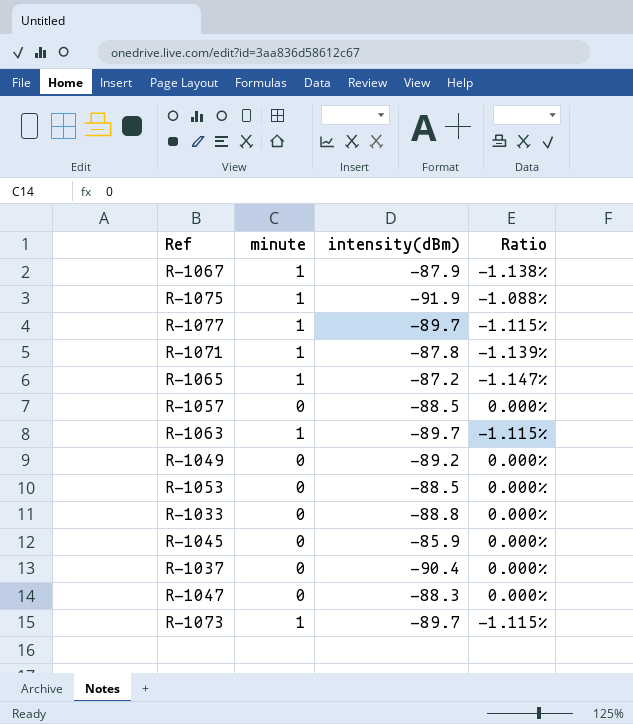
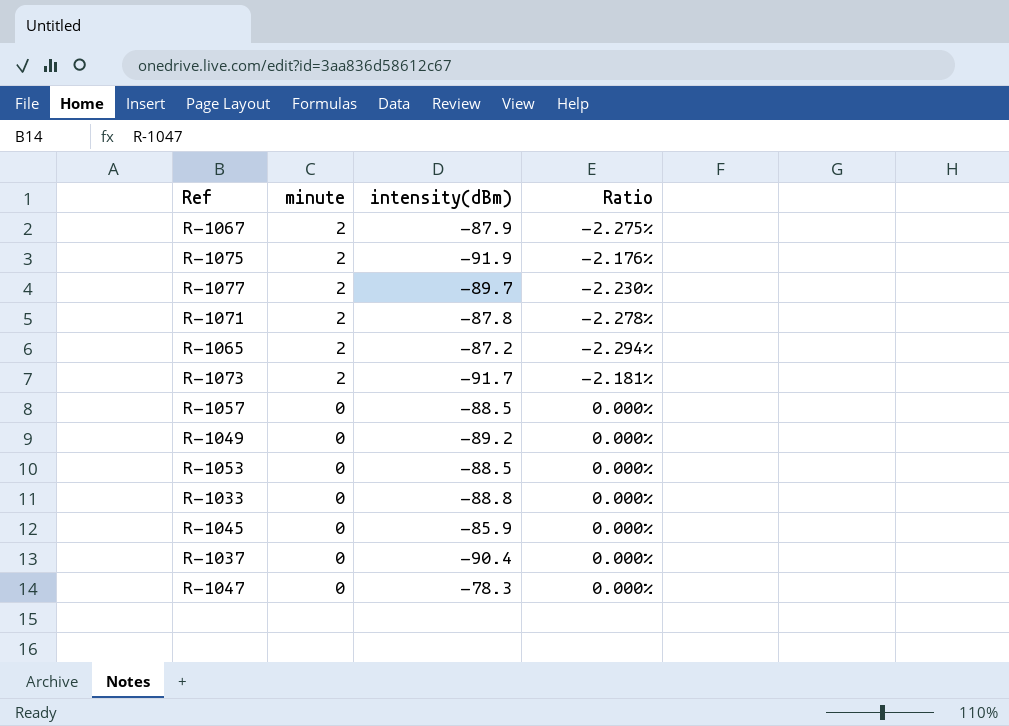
row order: none -> minute descending
row R-1063: 1 | -89.7 | -1.115% -> none
R-1067 | minute: 1 -> 2
R-1067 | Ratio: -1.138% -> -2.275%
R-1075 | minute: 1 -> 2
R-1075 | Ratio: -1.088% -> -2.176%
R-1077 | minute: 1 -> 2
R-1077 | Ratio: -1.115% -> -2.230%
R-1071 | minute: 1 -> 2
R-1071 | Ratio: -1.139% -> -2.278%
R-1065 | minute: 1 -> 2
R-1065 | Ratio: -1.147% -> -2.294%
R-1073 | minute: 1 -> 2
R-1073 | intensity(dBm): -89.7 -> -91.7
R-1073 | Ratio: -1.115% -> -2.181%
R-1047 | intensity(dBm): -88.3 -> -78.3

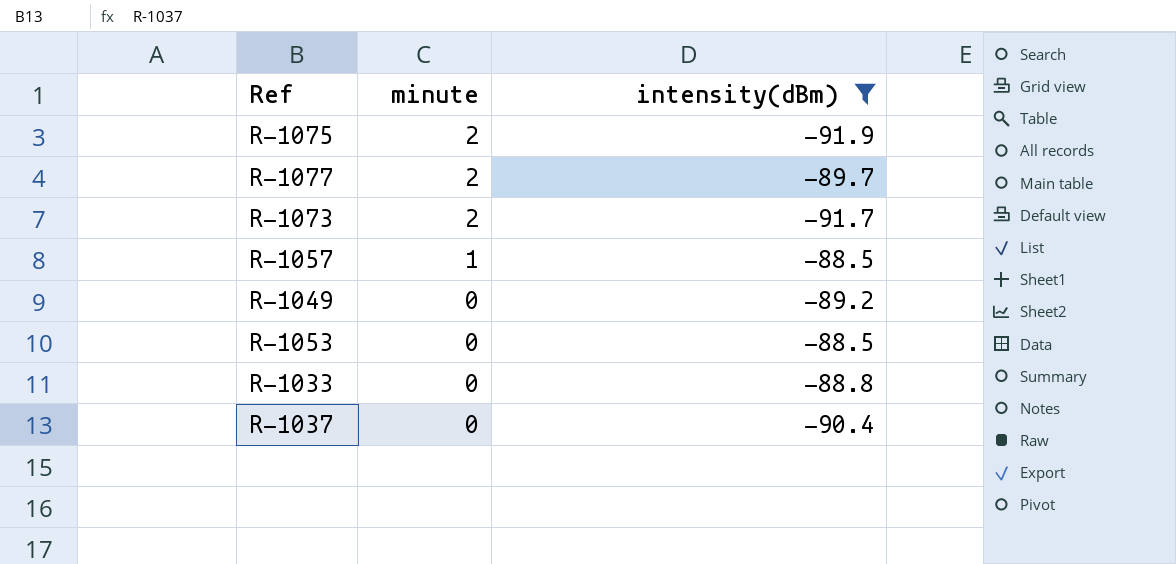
filter: none -> intensity(dBm) <= -88.5
column Ratio | formula: [minute] / [intensity(dBm)] -> none
R-1057 | minute: 0 -> 1

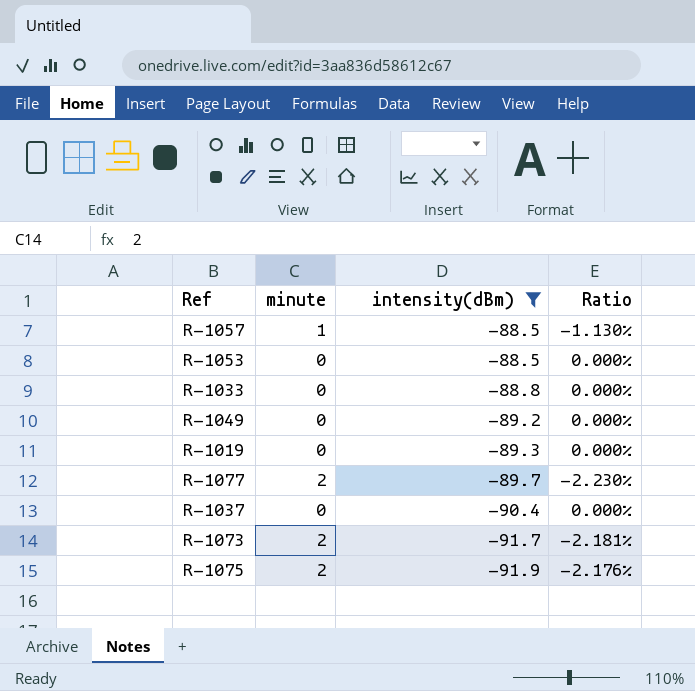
row order: minute descending -> intensity(dBm) descending
column Ratio | formula: none -> [minute] / [intensity(dBm)]
row R-1019: none -> 0 | -89.3 | 0.000%

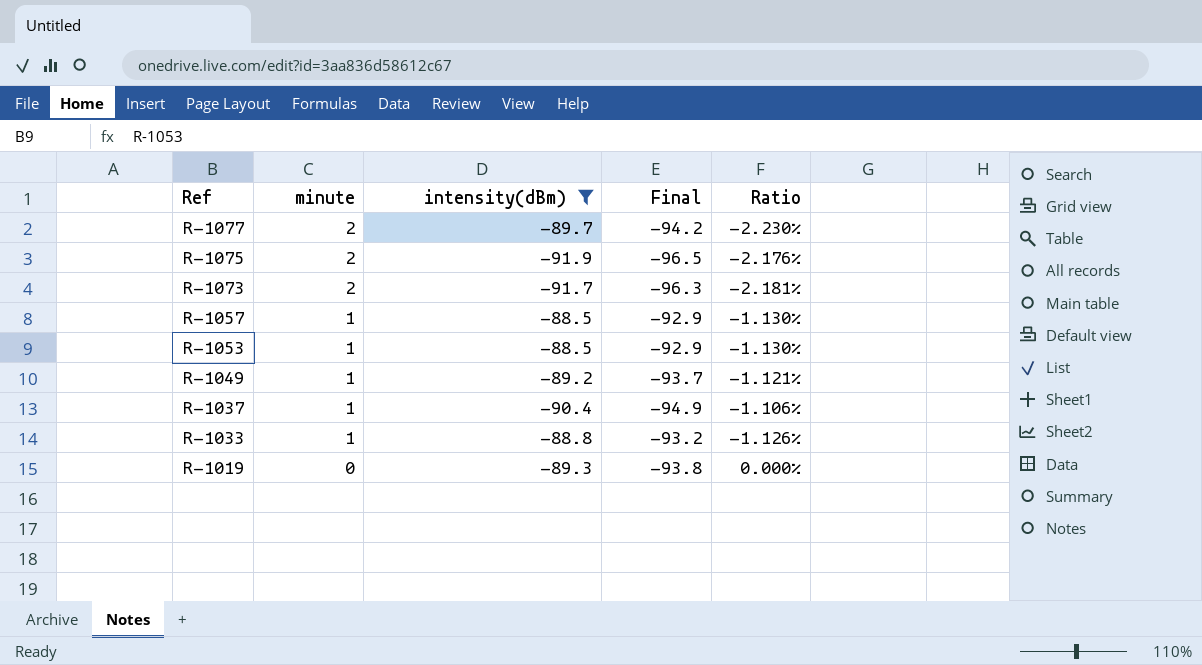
row order: intensity(dBm) descending -> Ref descending
column Final | formula: none -> [intensity(dBm)] * 1.05
R-1053 | minute: 0 -> 1
R-1053 | Ratio: 0.000% -> -1.130%
R-1049 | minute: 0 -> 1
R-1049 | Ratio: 0.000% -> -1.121%
R-1037 | minute: 0 -> 1
R-1037 | Ratio: 0.000% -> -1.106%
R-1033 | minute: 0 -> 1
R-1033 | Ratio: 0.000% -> -1.126%

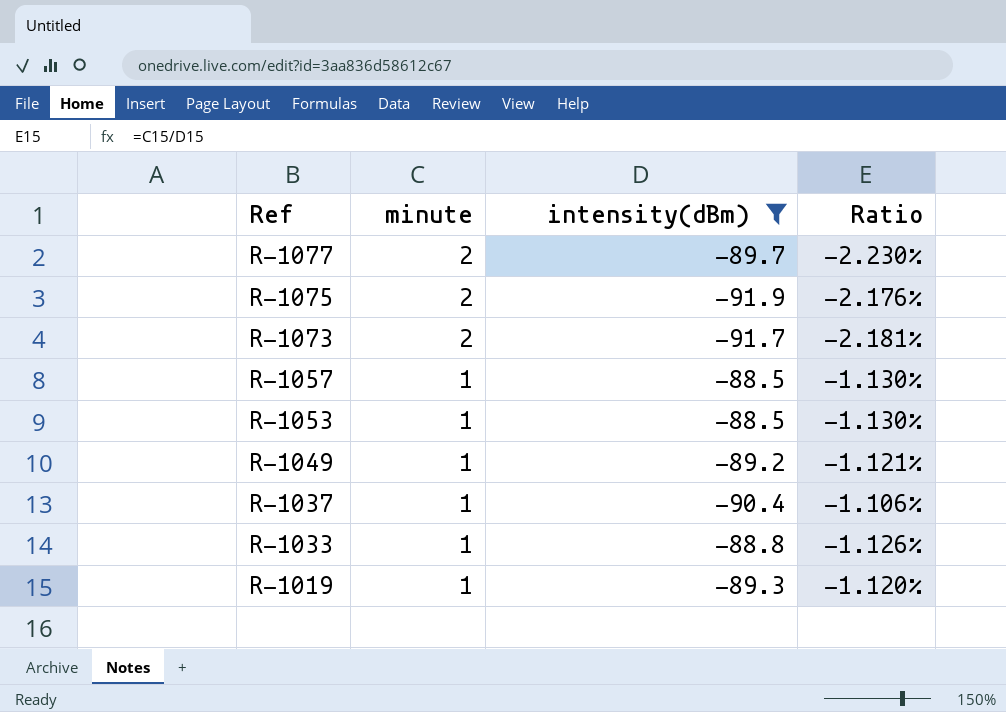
column Final | formula: [intensity(dBm)] * 1.05 -> none
R-1019 | minute: 0 -> 1
R-1019 | Ratio: 0.000% -> -1.120%

